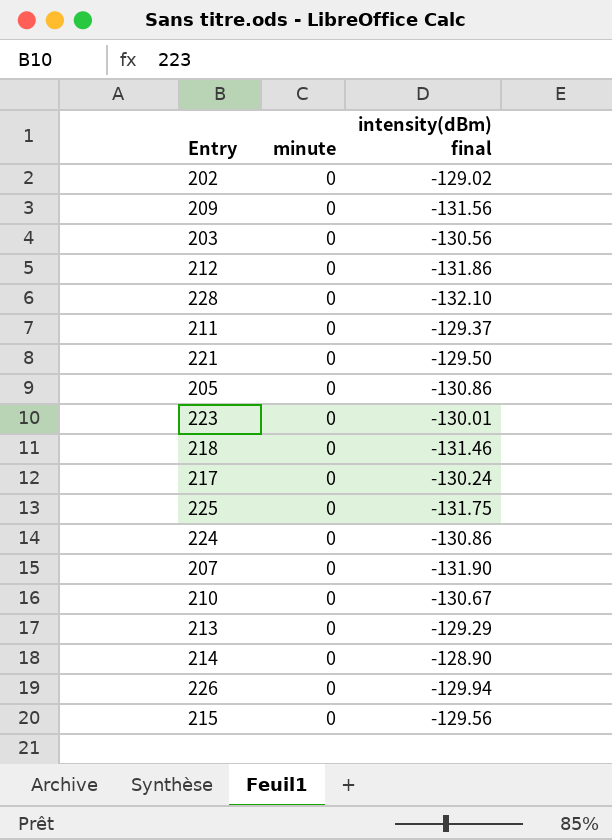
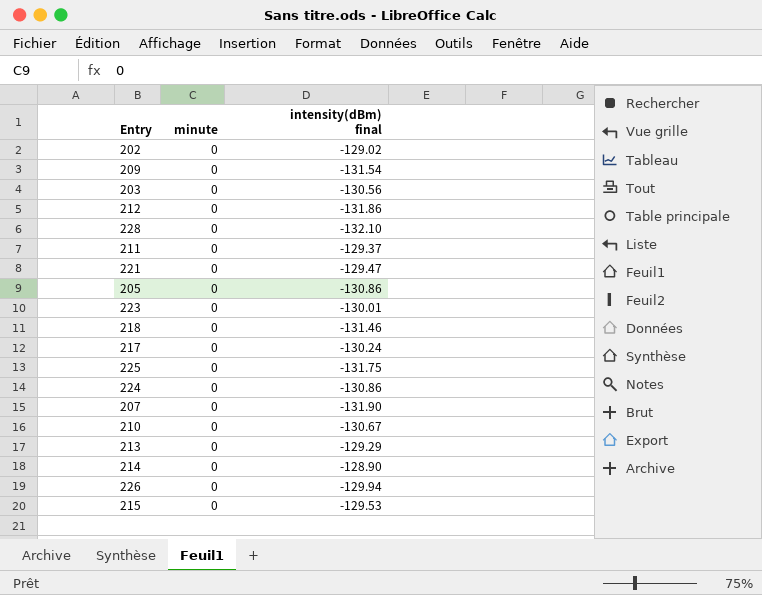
209 | intensity(dBm) final: -131.56 -> -131.54
221 | intensity(dBm) final: -129.50 -> -129.47
215 | intensity(dBm) final: -129.56 -> -129.53

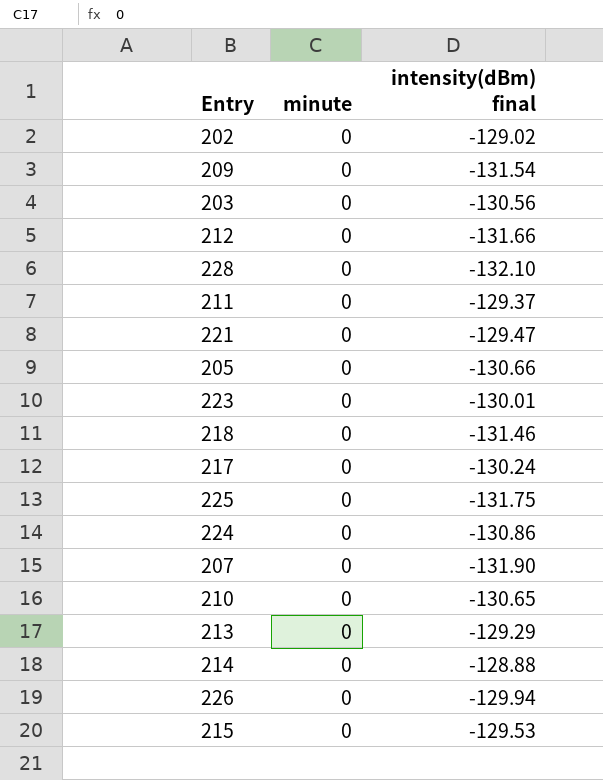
212 | intensity(dBm) final: -131.86 -> -131.66
205 | intensity(dBm) final: -130.86 -> -130.66
210 | intensity(dBm) final: -130.67 -> -130.65
214 | intensity(dBm) final: -128.90 -> -128.88

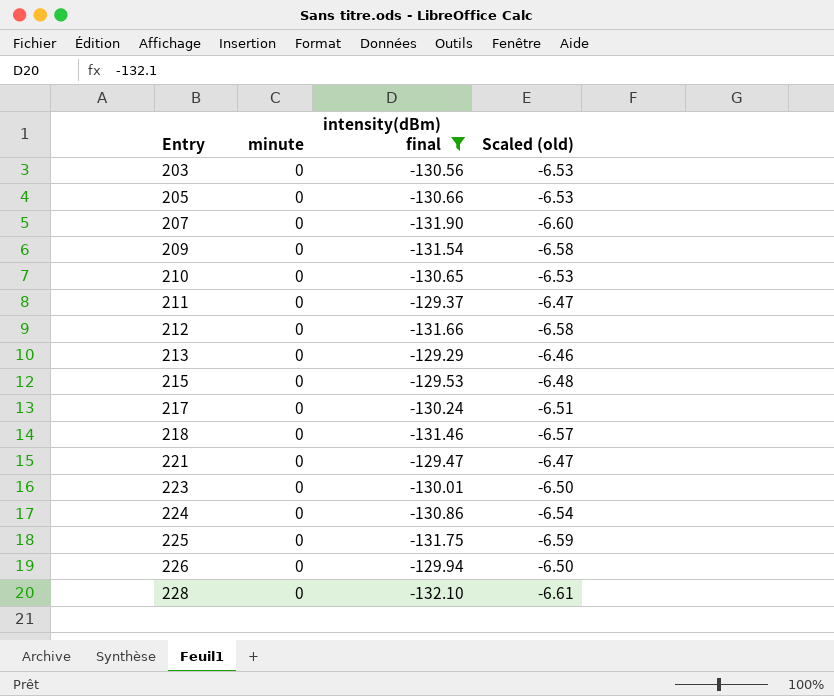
filter: none -> intensity(dBm) final <= -129.29
row order: none -> Entry ascending
column Scaled (old) | formula: none -> [intensity(dBm) final] * 0.05

